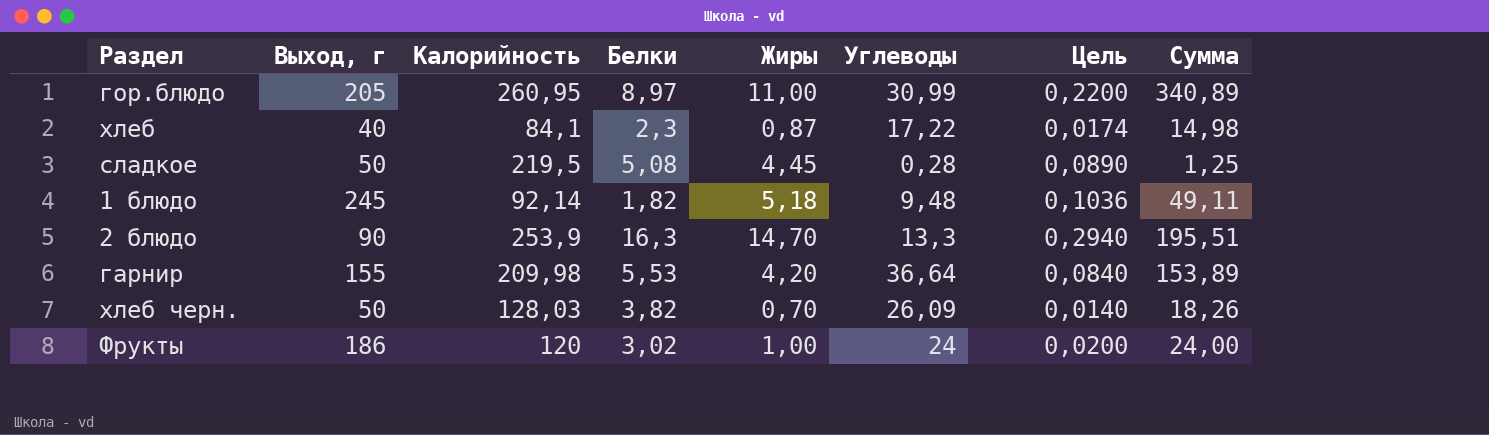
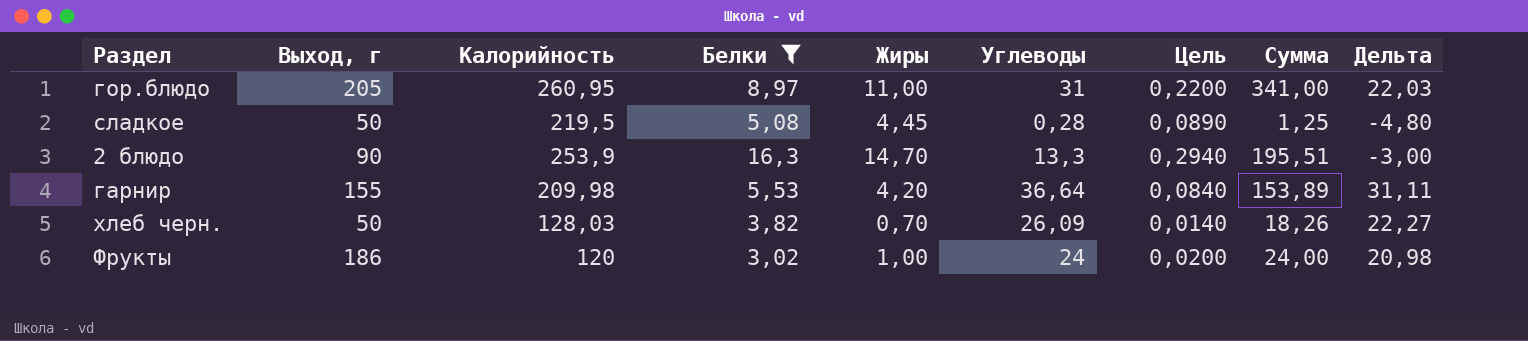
filter: none -> Белки >= 3,02
column Дельта | formula: none -> [Углеводы] - [Белки]
гор.блюдо | Углеводы: 30,99 -> 31
гор.блюдо | Сумма: 340,89 -> 341,00

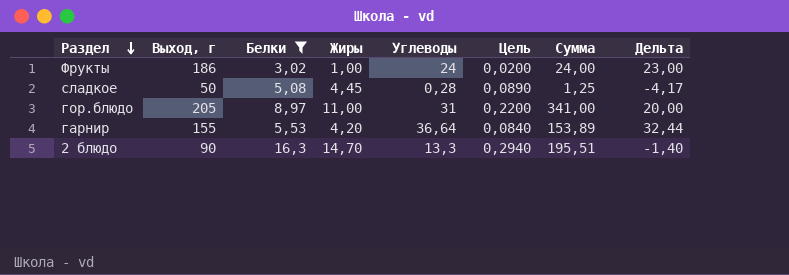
row order: none -> Раздел descending
column Калорийность | position: 3 -> none
column Дельта | formula: [Углеводы] - [Белки] -> [Углеводы] - [Жиры]
row хлеб черн.: 50 | 128,03 | 3,82 | 0,70 | 26,09 | 0,0140 | 18,26 | 22,27 -> none

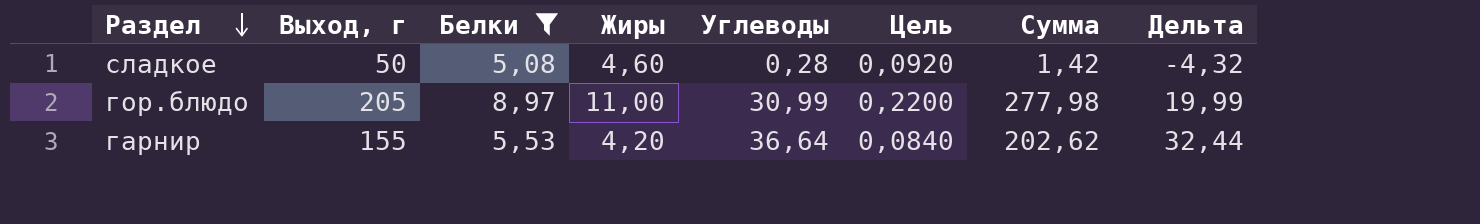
column Сумма | formula: [Жиры] * [Углеводы] -> [Белки] * [Углеводы]
row Фрукты: 186 | 3,02 | 1,00 | 24 | 0,0200 | 24,00 | 23,00 -> none
row 2 блюдо: 90 | 16,3 | 14,70 | 13,3 | 0,2940 | 195,51 | -1,40 -> none
сладкое | Жиры: 4,45 -> 4,60
сладкое | Цель: 0,0890 -> 0,0920
сладкое | Дельта: -4,17 -> -4,32
гор.блюдо | Углеводы: 31 -> 30,99
гор.блюдо | Дельта: 20,00 -> 19,99

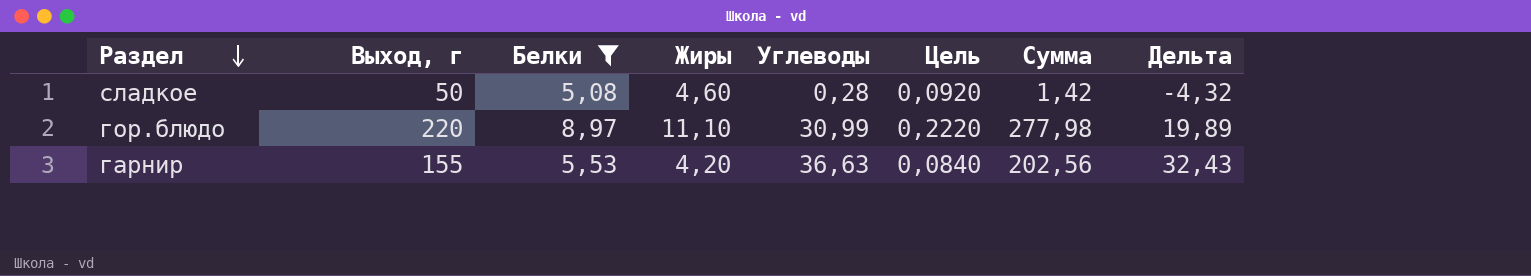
гор.блюдо | Выход, г: 205 -> 220
гор.блюдо | Жиры: 11,00 -> 11,10
гор.блюдо | Цель: 0,2200 -> 0,2220
гор.блюдо | Дельта: 19,99 -> 19,89
гарнир | Углеводы: 36,64 -> 36,63
гарнир | Сумма: 202,62 -> 202,56
гарнир | Дельта: 32,44 -> 32,43

